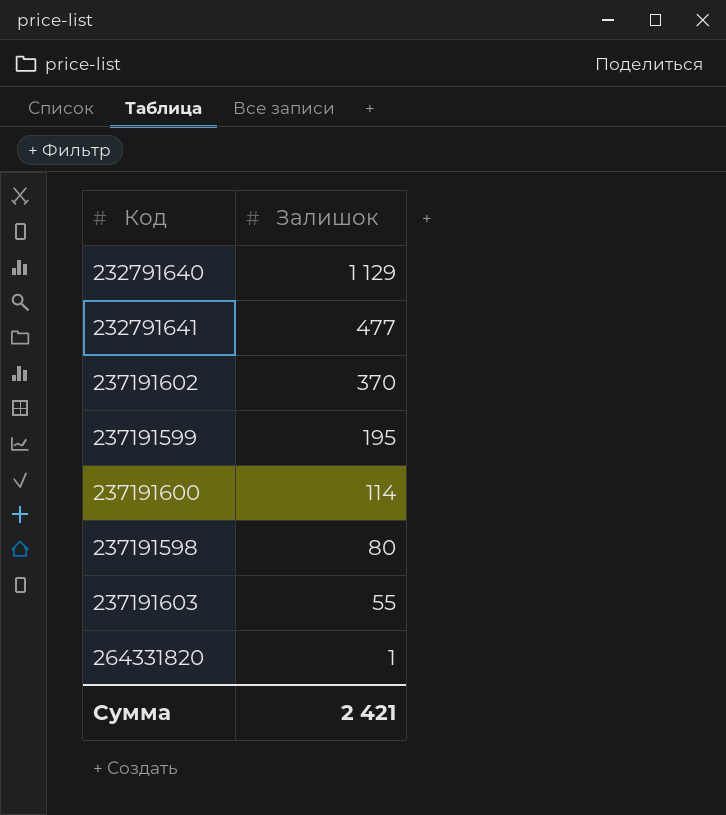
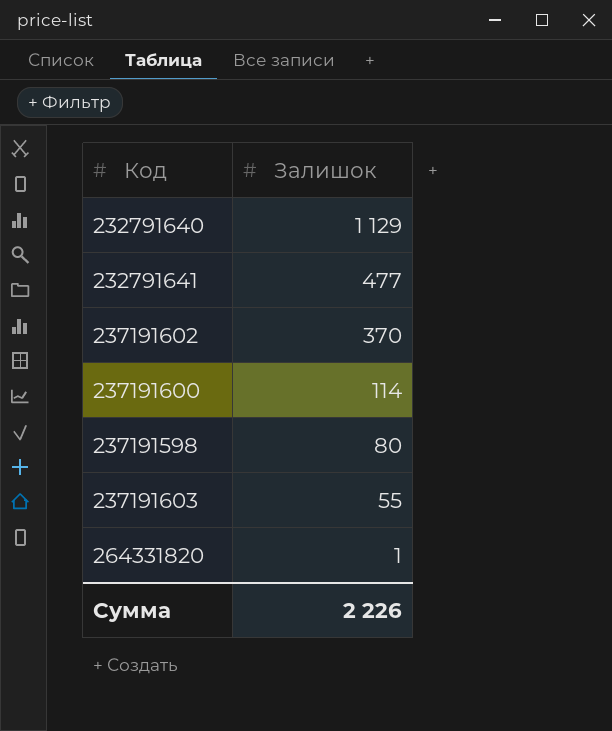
row 237191599: 195 -> none
Сумма | Залишок: 2 421 -> 2 226

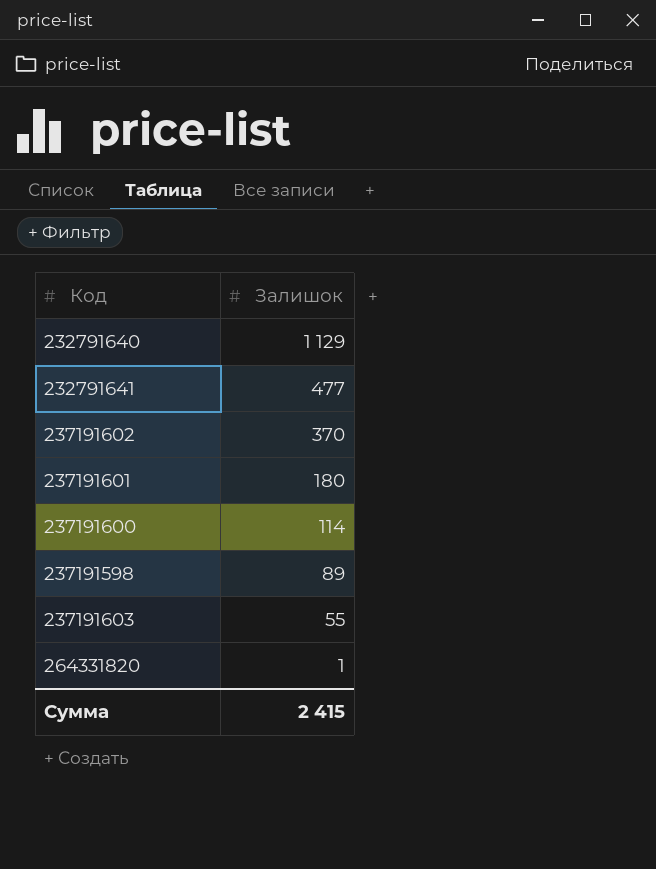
row 237191601: none -> 180
237191598 | Залишок: 80 -> 89
Сумма | Залишок: 2 226 -> 2 415

